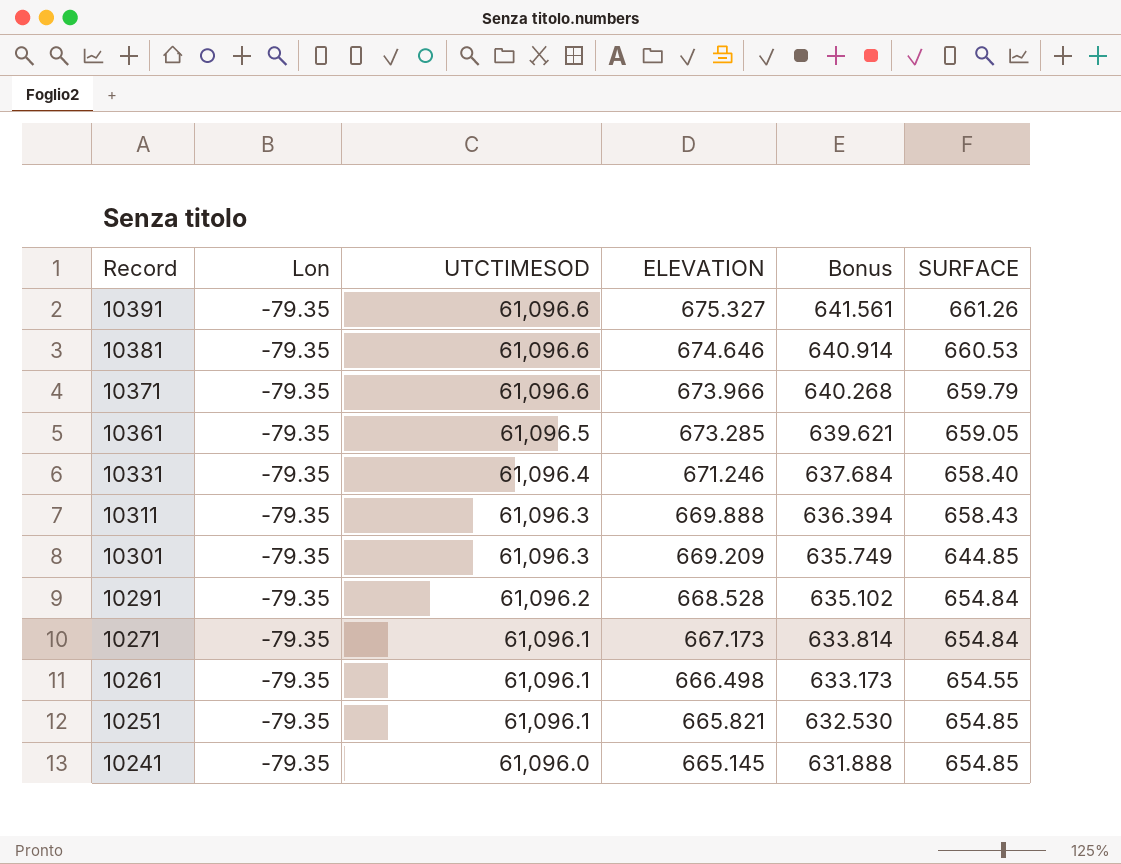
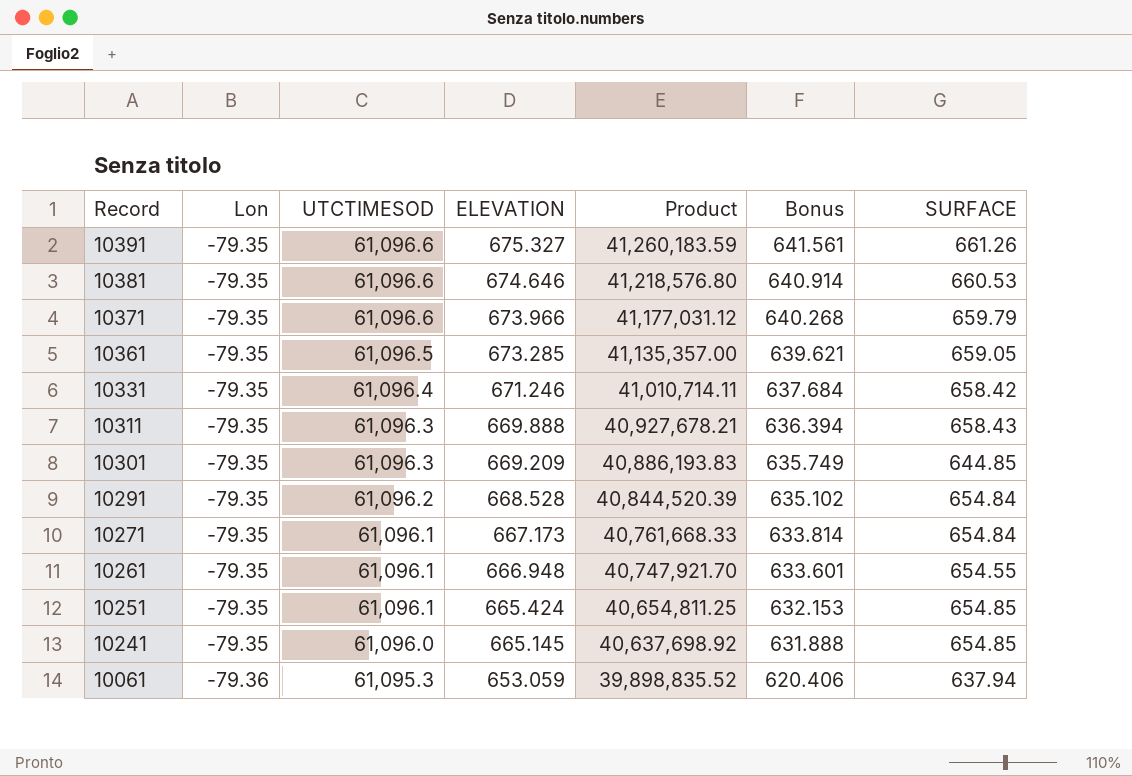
column Product | formula: none -> [UTCTIMESOD] * [ELEVATION]
10331 | SURFACE: 658.40 -> 658.42
10261 | ELEVATION: 666.498 -> 666.948
10261 | Bonus: 633.173 -> 633.601
10251 | ELEVATION: 665.821 -> 665.424
10251 | Bonus: 632.530 -> 632.153
row 10061: none -> -79.36 | 61,095.3 | 653.059 | 39,898,835.52 | 620.406 | 637.94

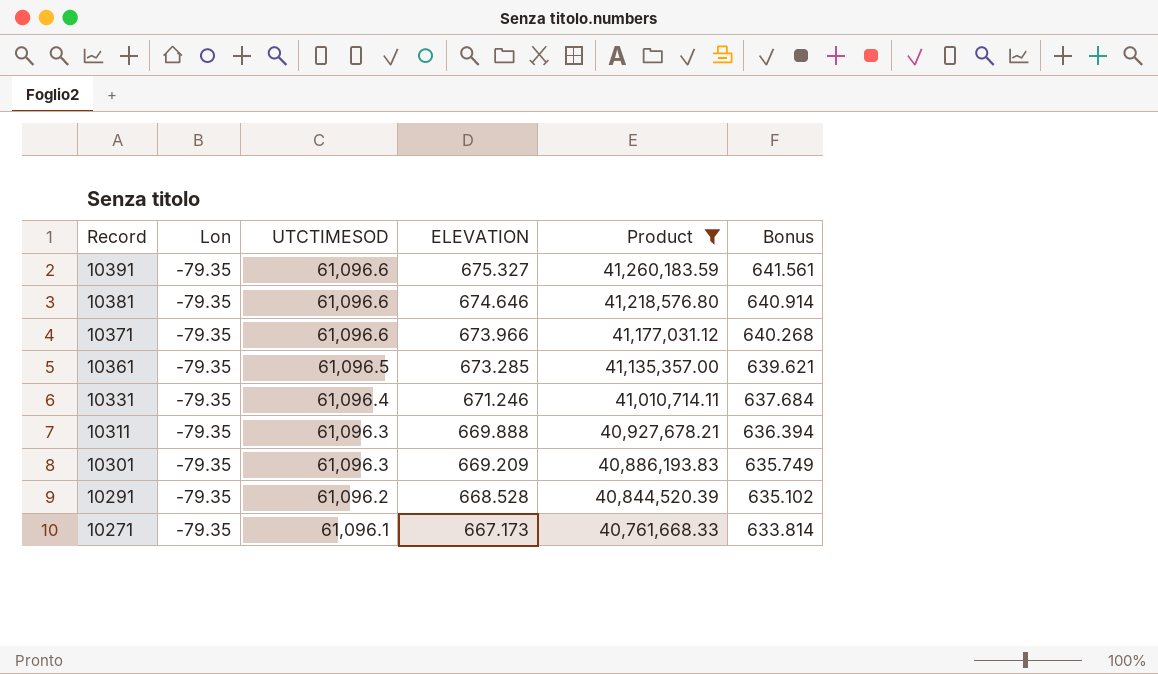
filter: none -> Product >= 40,761,668.33
column SURFACE | position: 7 -> none

